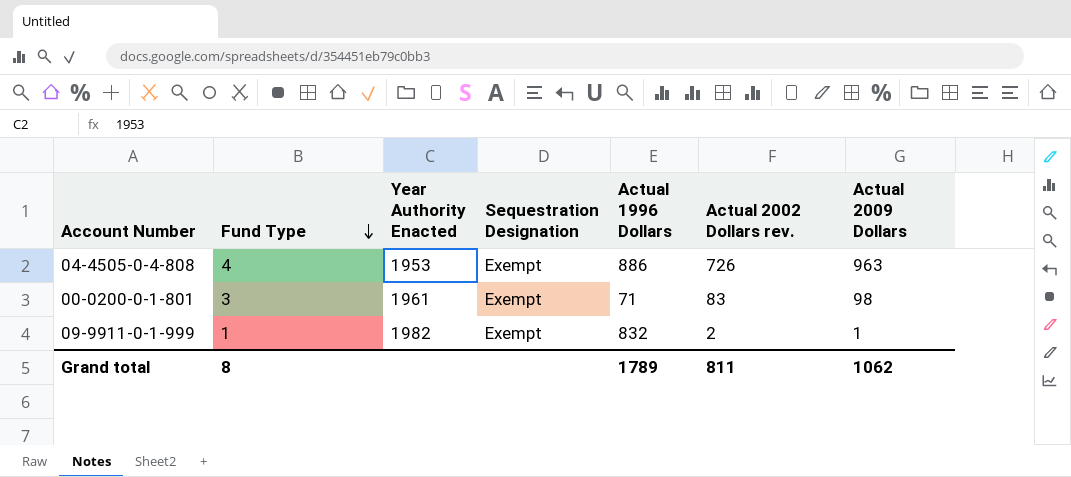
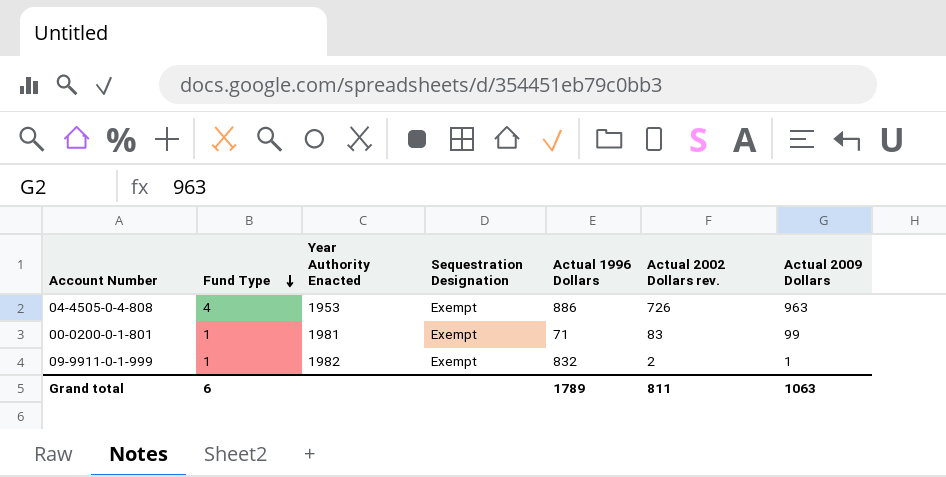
00-0200-0-1-801 | Fund Type: 3 -> 1
00-0200-0-1-801 | Year Authority Enacted: 1961 -> 1981
00-0200-0-1-801 | Actual 2009 Dollars: 98 -> 99
Grand total | Fund Type: 8 -> 6
Grand total | Actual 2009 Dollars: 1062 -> 1063

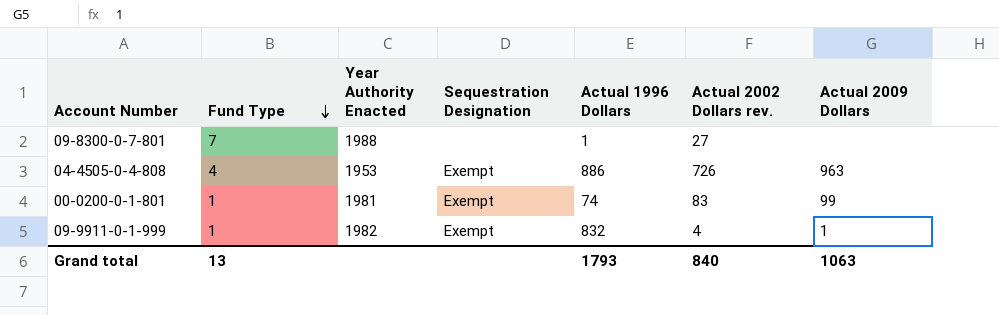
row 09-8300-0-7-801: none -> 7 | 1988 | none | 1 | 27 | none
00-0200-0-1-801 | Actual 1996 Dollars: 71 -> 74
09-9911-0-1-999 | Actual 2002 Dollars rev.: 2 -> 4
Grand total | Fund Type: 6 -> 13
Grand total | Actual 1996 Dollars: 1789 -> 1793
Grand total | Actual 2002 Dollars rev.: 811 -> 840

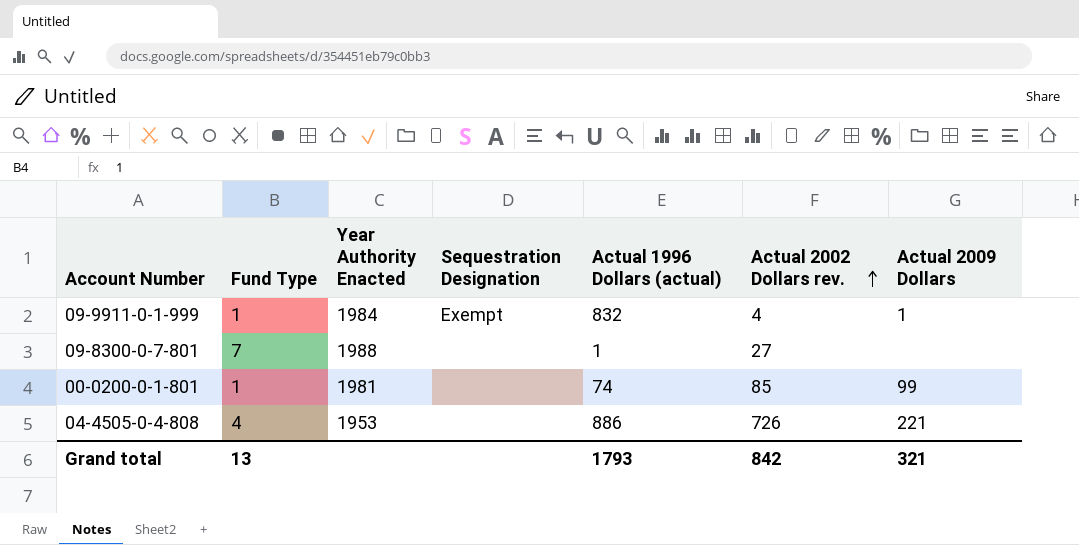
row order: Fund Type descending -> Actual 2002 Dollars rev. ascending
column name: Actual 1996 Dollars -> Actual 1996 Dollars (actual)
09-9911-0-1-999 | Year Authority Enacted: 1982 -> 1984
00-0200-0-1-801 | Sequestration Designation: Exempt -> none
00-0200-0-1-801 | Actual 2002 Dollars rev.: 83 -> 85
04-4505-0-4-808 | Sequestration Designation: Exempt -> none
04-4505-0-4-808 | Actual 2009 Dollars: 963 -> 221
Grand total | Actual 2002 Dollars rev.: 840 -> 842
Grand total | Actual 2009 Dollars: 1063 -> 321

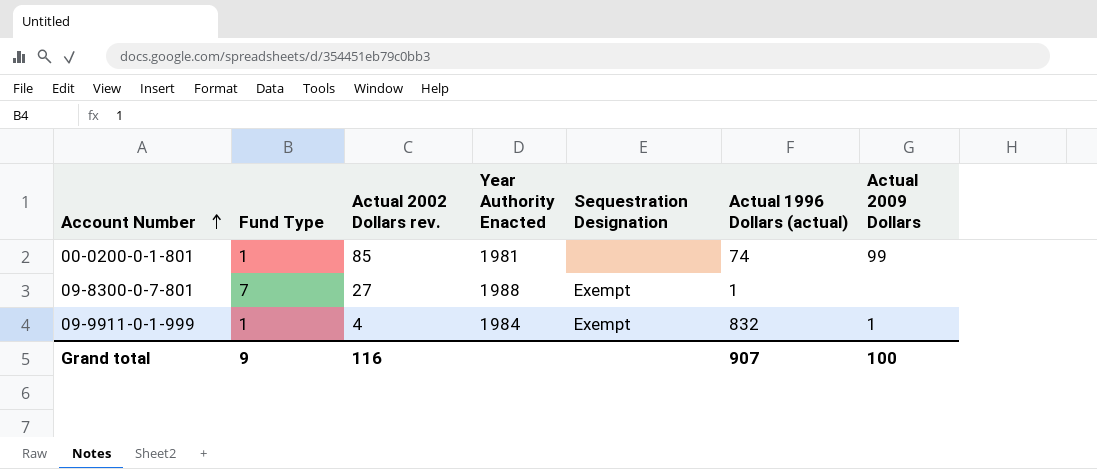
row order: Actual 2002 Dollars rev. ascending -> Account Number ascending
column Actual 2002 Dollars rev. | position: 6 -> 3
row 04-4505-0-4-808: 4 | 1953 | none | 886 | 726 | 221 -> none
09-8300-0-7-801 | Sequestration Designation: none -> Exempt
Grand total | Fund Type: 13 -> 9
Grand total | Actual 2002 Dollars rev.: 842 -> 116
Grand total | Actual 1996 Dollars (actual): 1793 -> 907
Grand total | Actual 2009 Dollars: 321 -> 100

